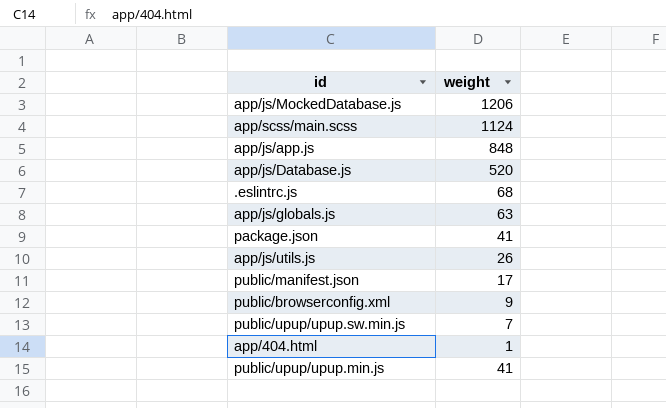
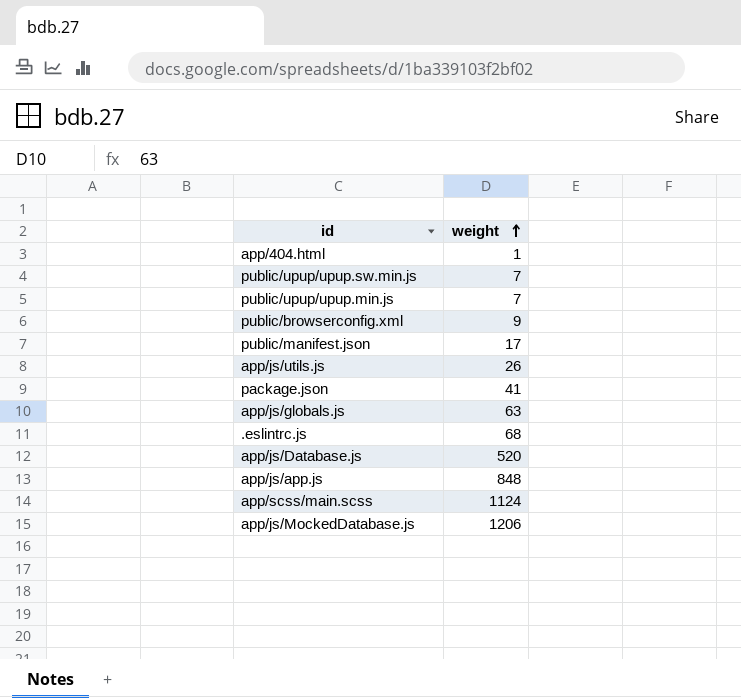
row order: none -> weight ascending
public/upup/upup.min.js | weight: 41 -> 7

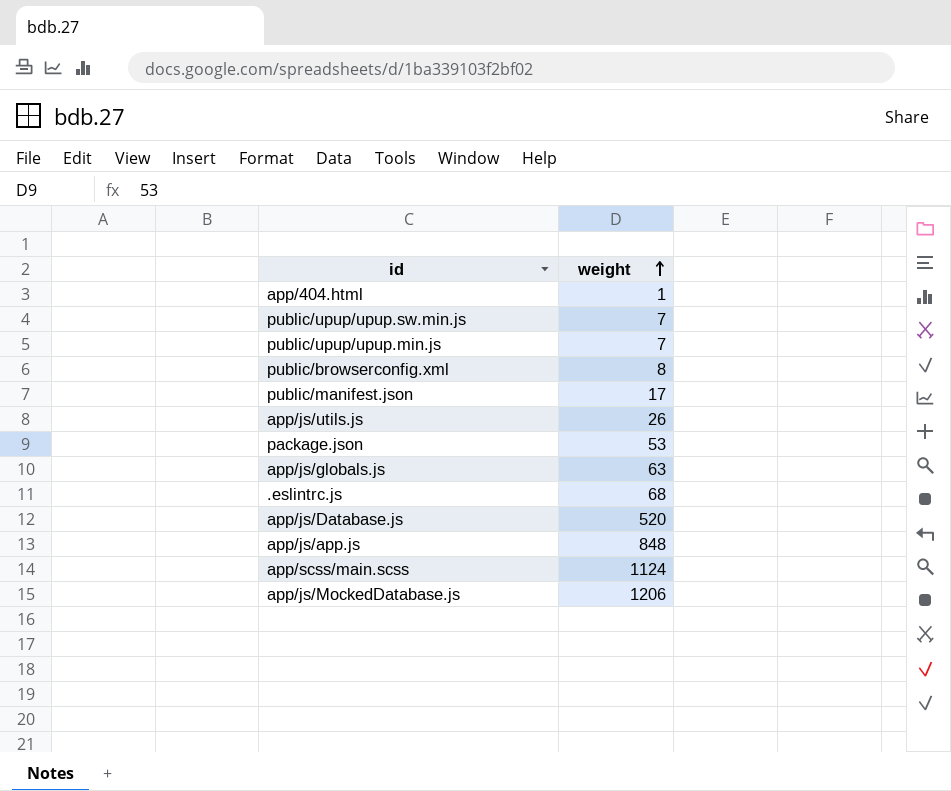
public/browserconfig.xml | weight: 9 -> 8
package.json | weight: 41 -> 53

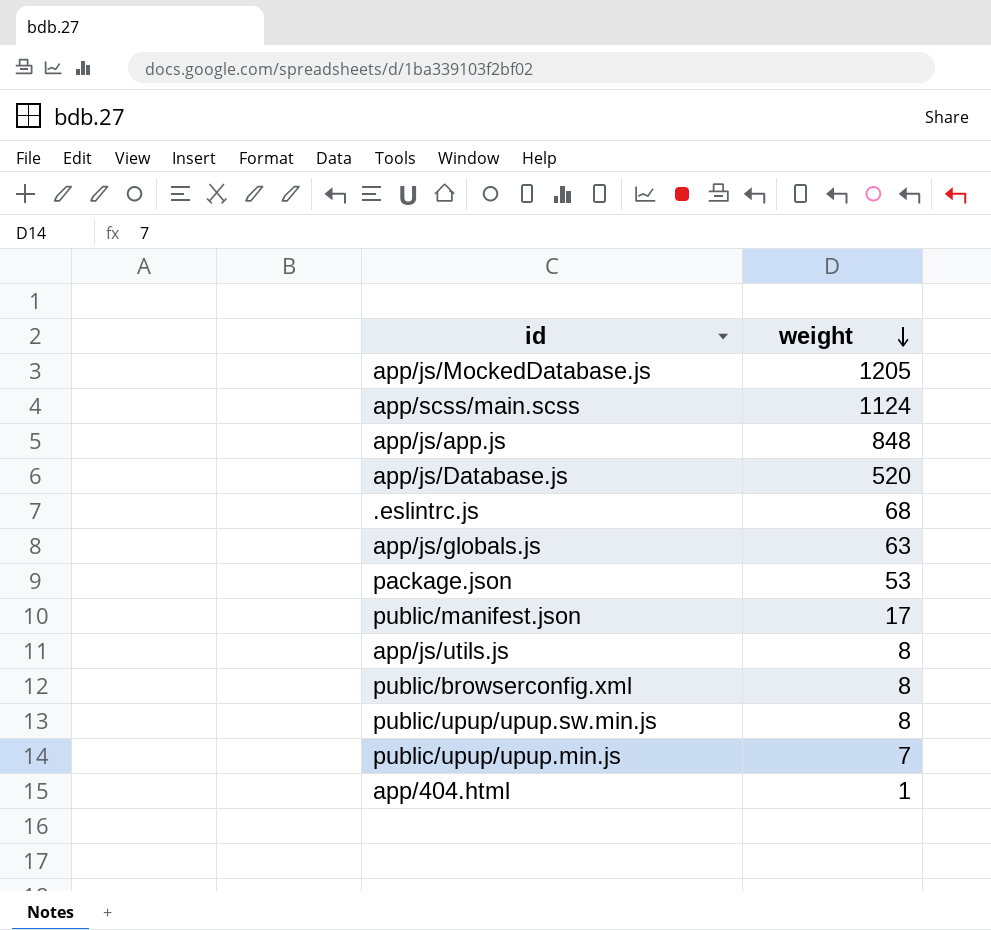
row order: weight ascending -> weight descending
app/js/MockedDatabase.js | weight: 1206 -> 1205
app/js/utils.js | weight: 26 -> 8
public/upup/upup.sw.min.js | weight: 7 -> 8

